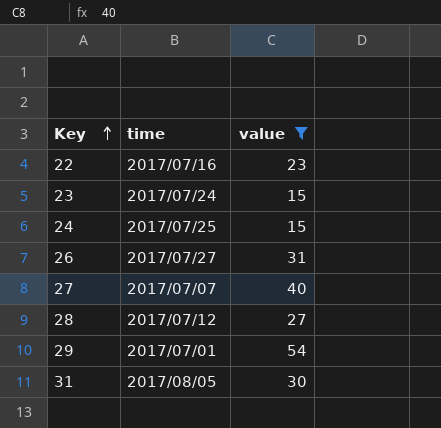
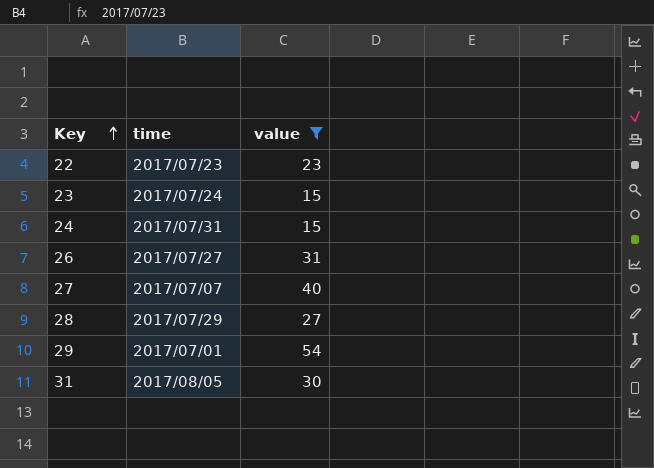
22 | time: 2017/07/16 -> 2017/07/23
24 | time: 2017/07/25 -> 2017/07/31
28 | time: 2017/07/12 -> 2017/07/29

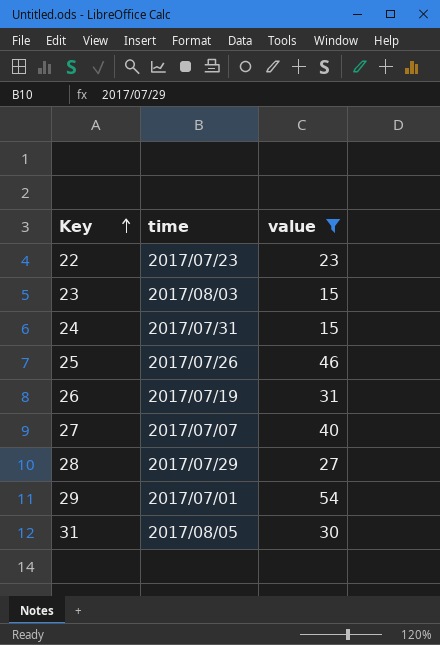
23 | time: 2017/07/24 -> 2017/08/03
row 25: none -> 2017/07/26 | 46
26 | time: 2017/07/27 -> 2017/07/19

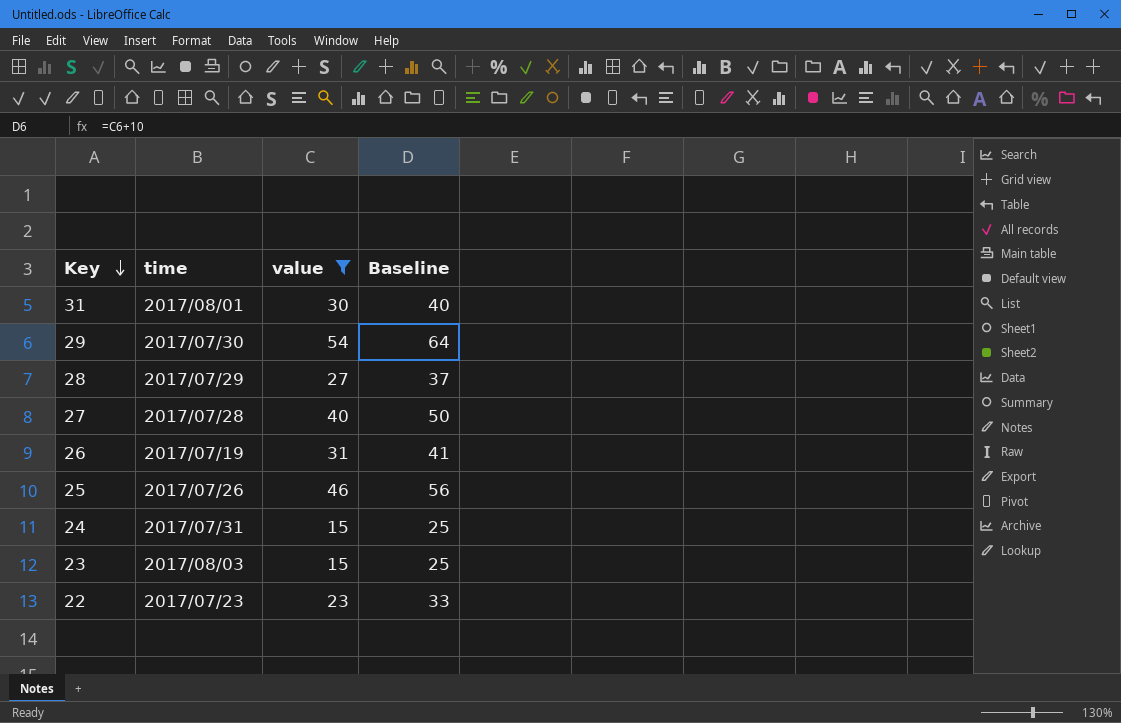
row order: Key ascending -> Key descending
column Baseline | formula: none -> [value] + 10
31 | time: 2017/08/05 -> 2017/08/01
29 | time: 2017/07/01 -> 2017/07/30
27 | time: 2017/07/07 -> 2017/07/28

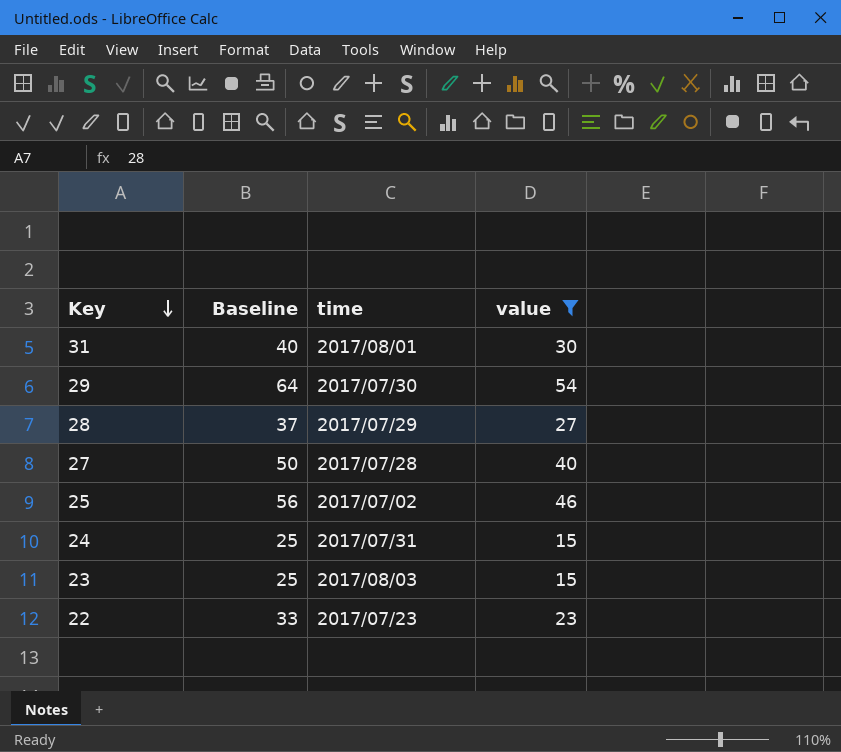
column Baseline | position: 4 -> 2
row 26: 2017/07/19 | 31 | 41 -> none
25 | time: 2017/07/26 -> 2017/07/02

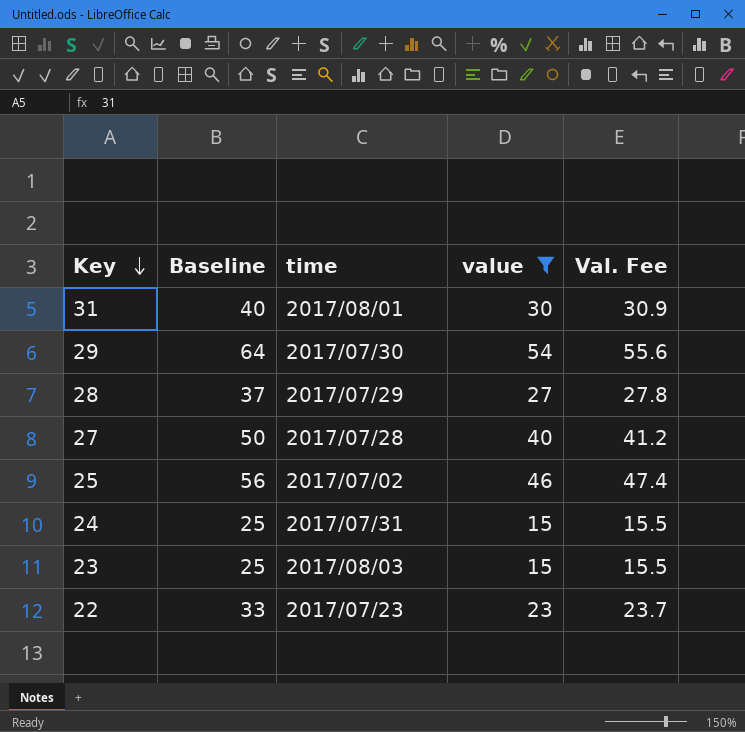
column Val. Fee | formula: none -> [value] * 1.03

